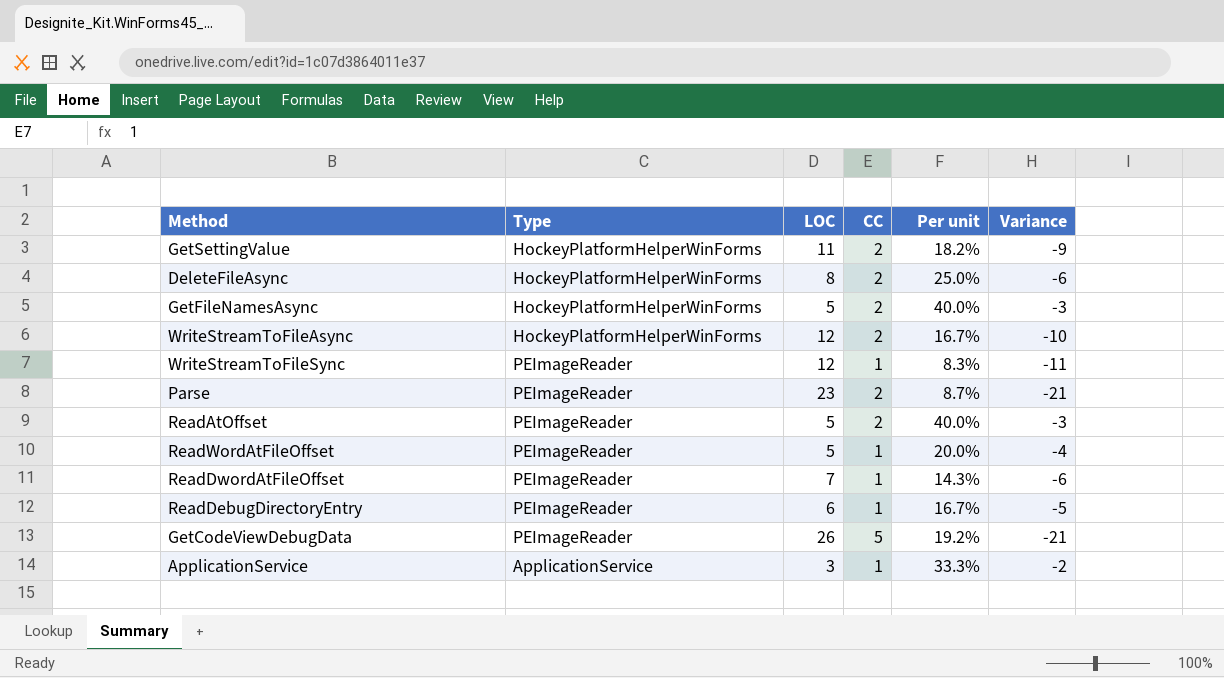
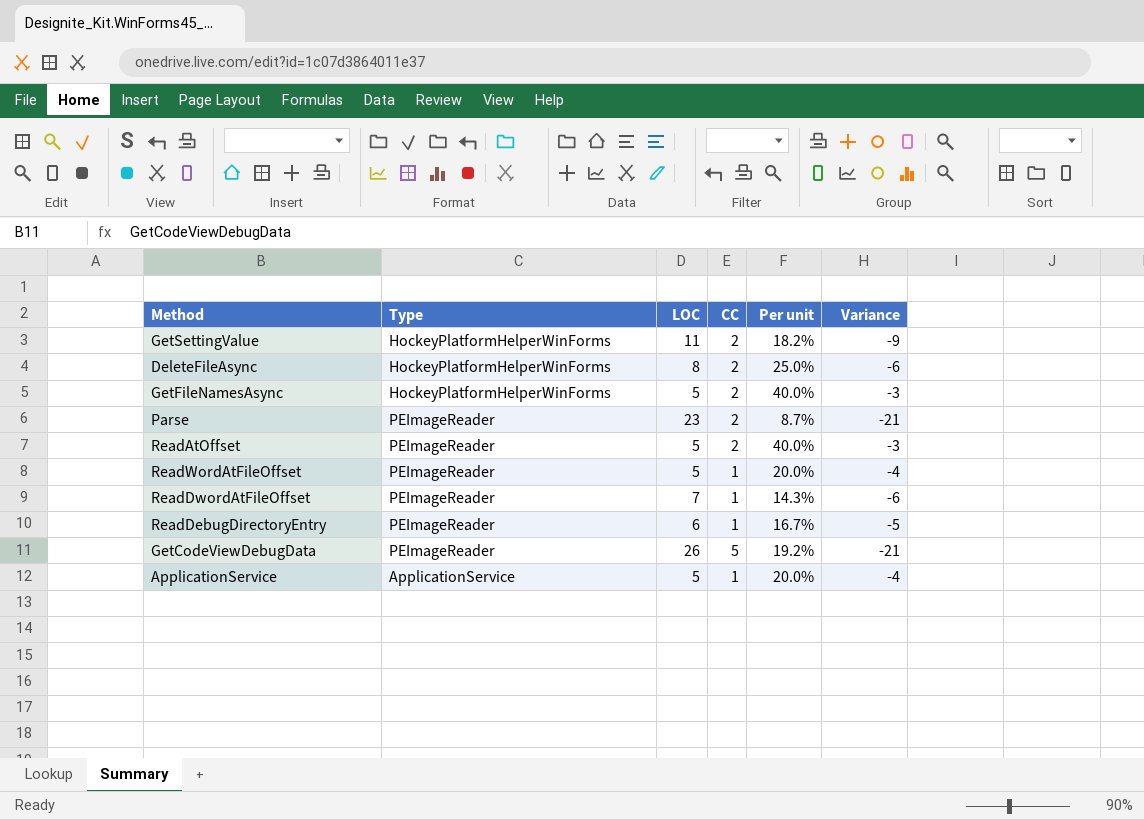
row WriteStreamToFileAsync: HockeyPlatformHelperWinForms | 12 | 2 | 16.7% | -10 -> none
row WriteStreamToFileSync: PEImageReader | 12 | 1 | 8.3% | -11 -> none
ApplicationService | LOC: 3 -> 5
ApplicationService | Per unit: 33.3% -> 20.0%
ApplicationService | Variance: -2 -> -4

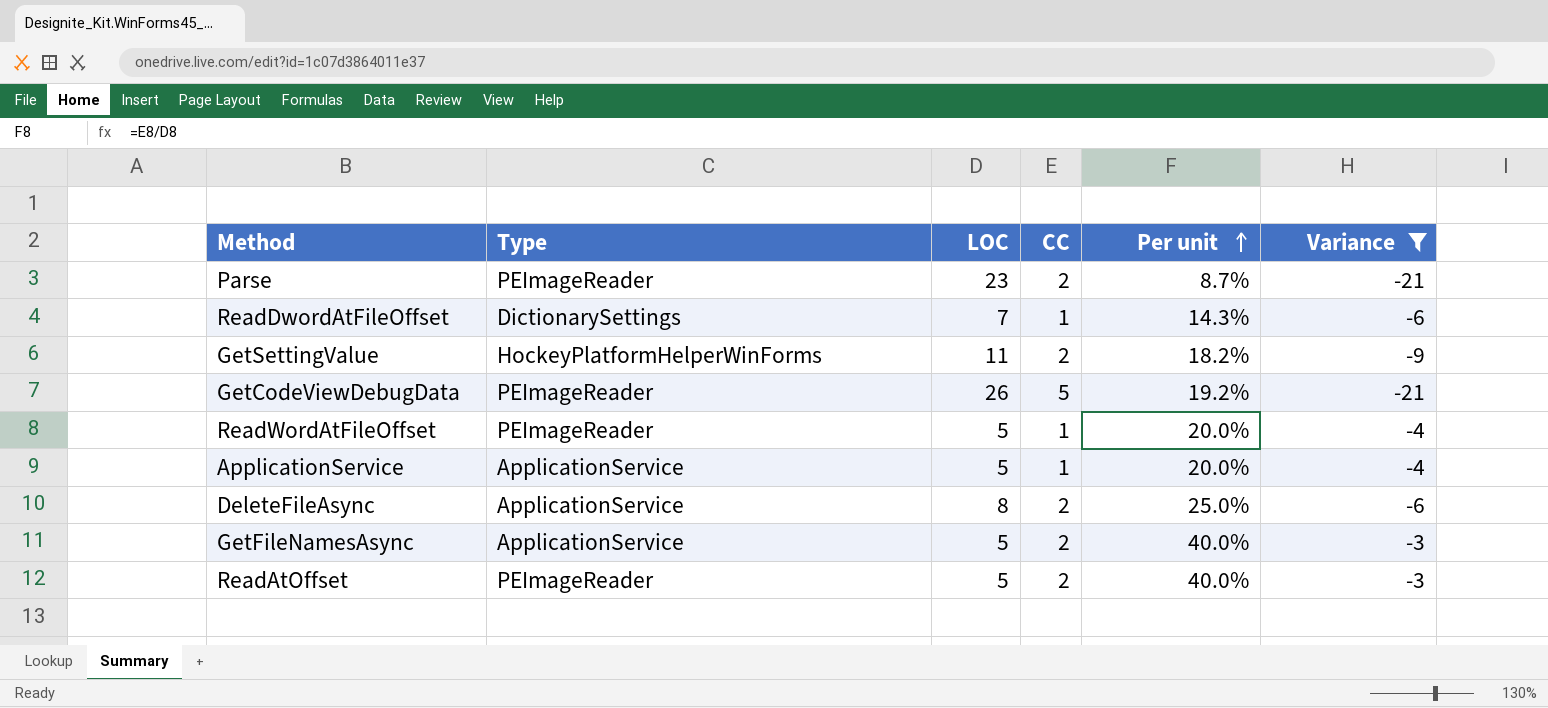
filter: none -> Variance != -5
row order: none -> Per unit ascending
ReadDwordAtFileOffset | Type: PEImageReader -> DictionarySettings
DeleteFileAsync | Type: HockeyPlatformHelperWinForms -> ApplicationService
GetFileNamesAsync | Type: HockeyPlatformHelperWinForms -> ApplicationService

